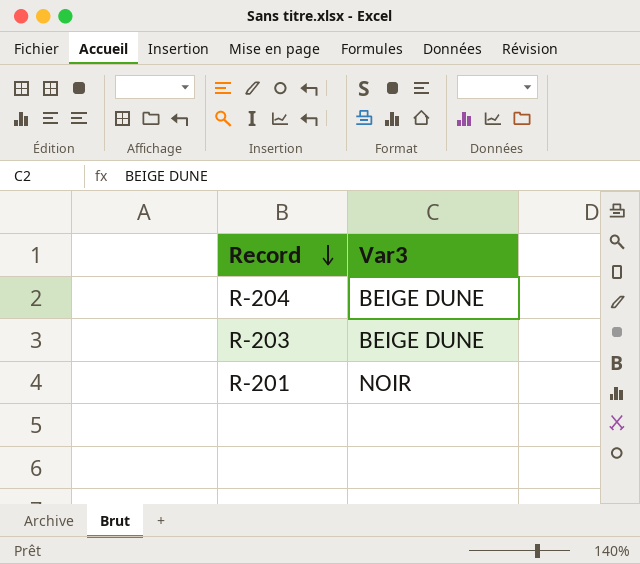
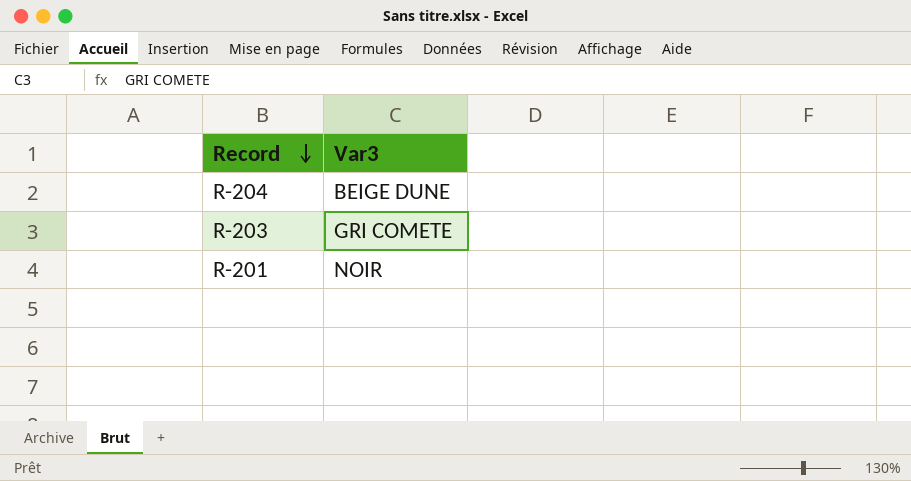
R-203 | Var3: BEIGE DUNE -> GRI COMETE

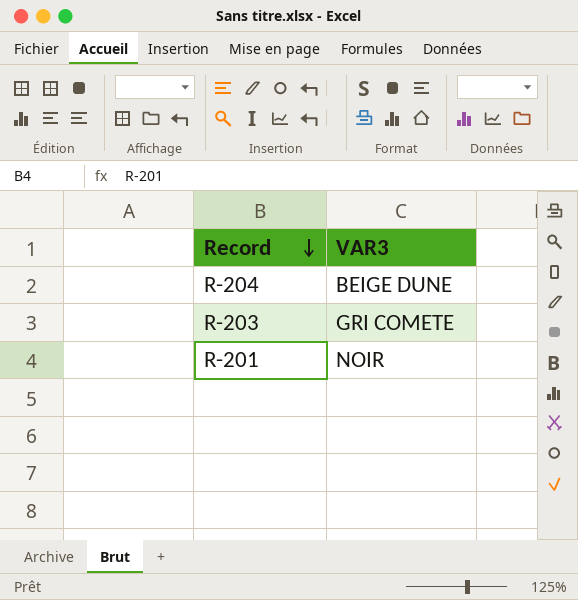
column name: Var3 -> VAR3

